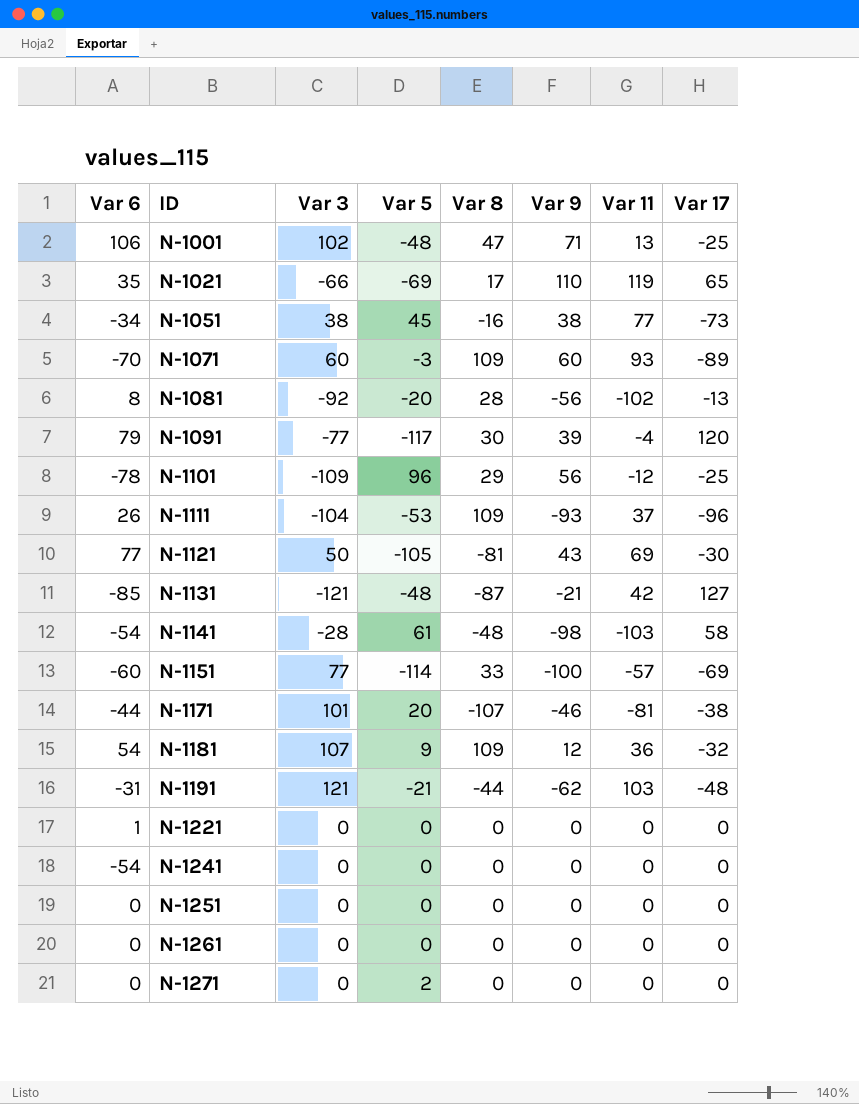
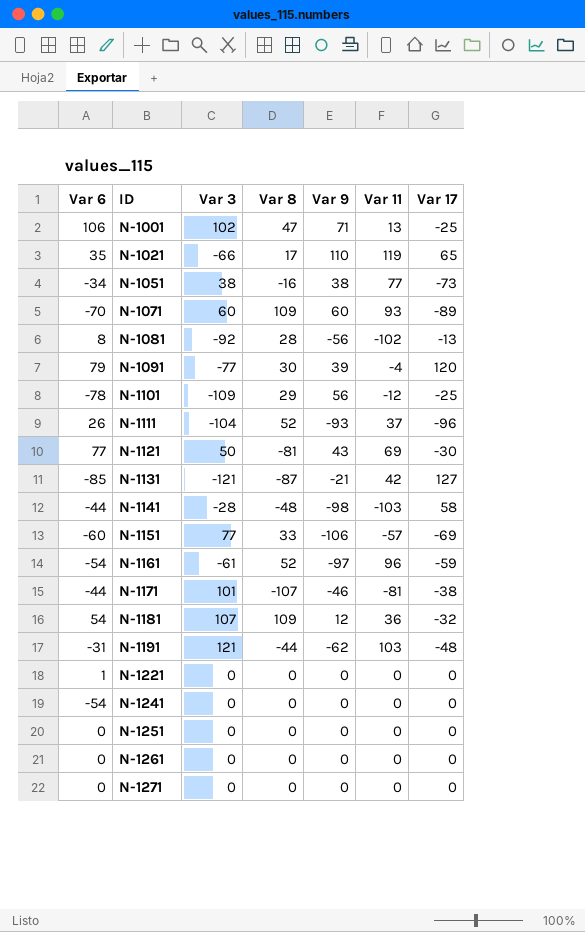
column Var 5 | position: 4 -> none
N-1111 | Var 8: 109 -> 52
N-1141 | Var 6: -54 -> -44
N-1151 | Var 9: -100 -> -106
row N-1161: none -> -54 | -61 | 52 | -97 | 96 | -59

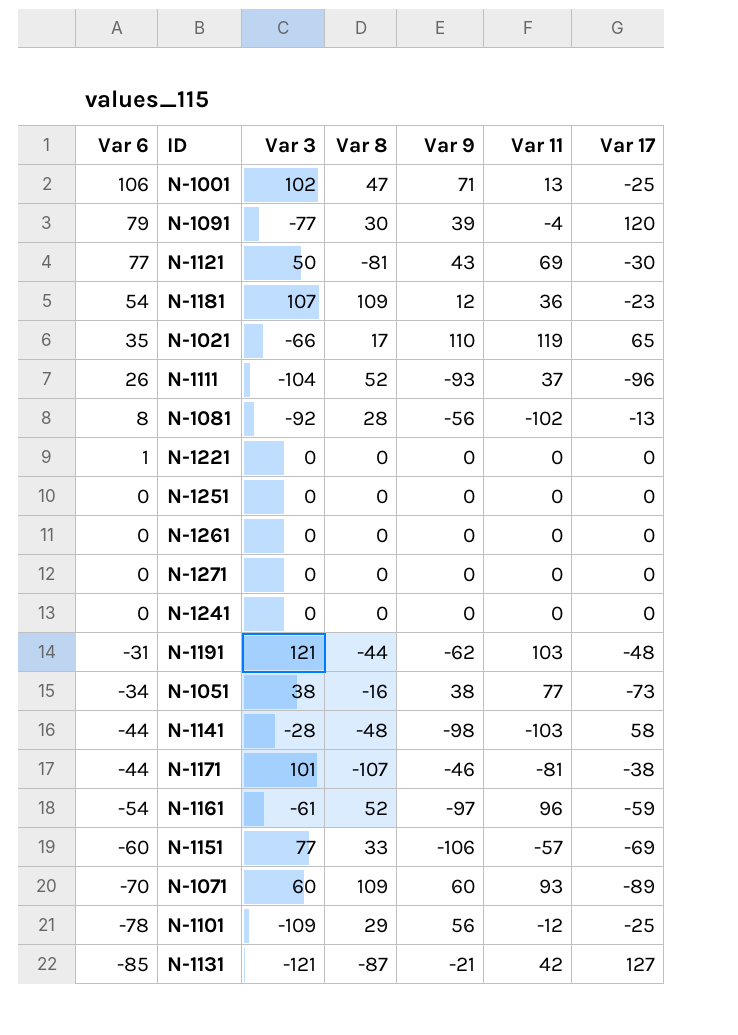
row order: ID ascending -> Var 6 descending
N-1181 | Var 17: -32 -> -23
N-1241 | Var 6: -54 -> 0

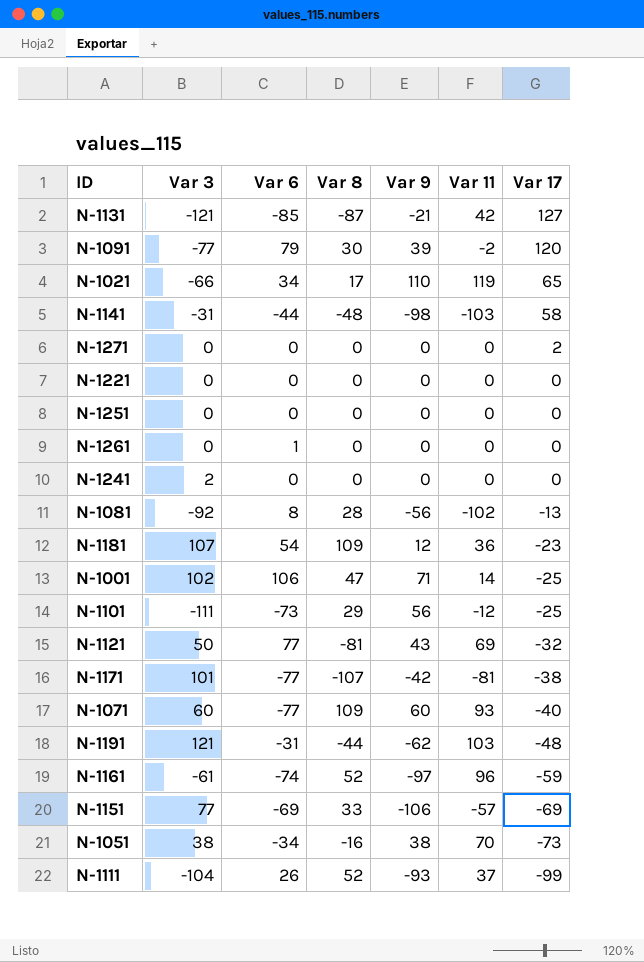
row order: Var 6 descending -> Var 17 descending
column Var 6 | position: 1 -> 3
N-1091 | Var 11: -4 -> -2
N-1021 | Var 6: 35 -> 34
N-1141 | Var 3: -28 -> -31
N-1271 | Var 17: 0 -> 2
N-1221 | Var 6: 1 -> 0
N-1261 | Var 6: 0 -> 1
N-1241 | Var 3: 0 -> 2
N-1001 | Var 11: 13 -> 14
N-1101 | Var 3: -109 -> -111
N-1101 | Var 6: -78 -> -73
N-1121 | Var 17: -30 -> -32
N-1171 | Var 6: -44 -> -77
N-1171 | Var 9: -46 -> -42
N-1071 | Var 6: -70 -> -77
N-1071 | Var 17: -89 -> -40
N-1161 | Var 6: -54 -> -74
N-1151 | Var 6: -60 -> -69
N-1051 | Var 11: 77 -> 70
N-1111 | Var 17: -96 -> -99

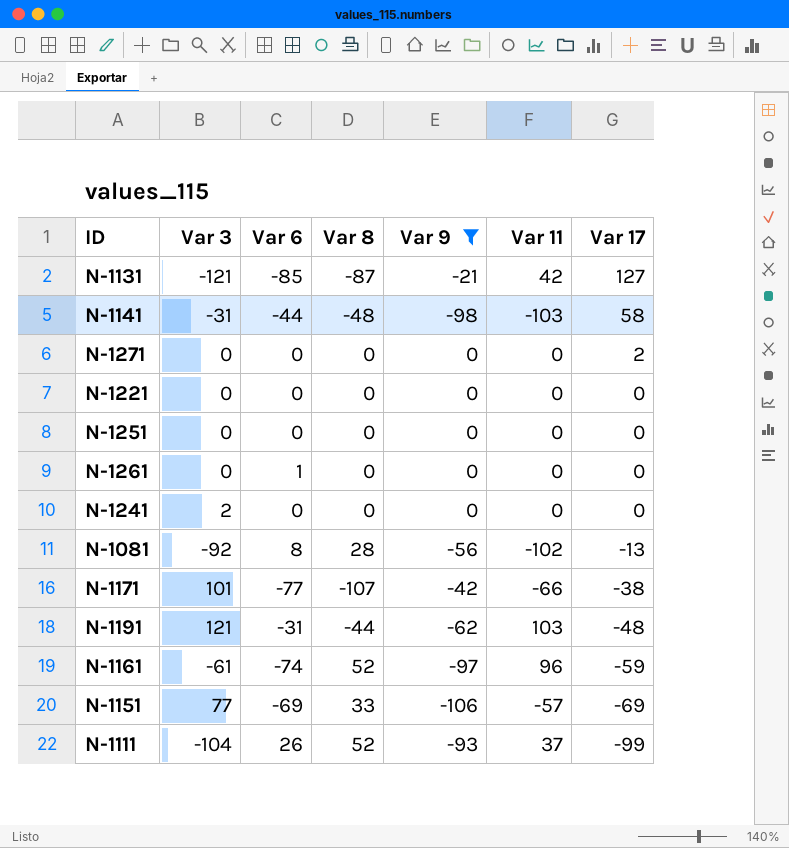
filter: none -> Var 9 <= 0
N-1171 | Var 11: -81 -> -66

